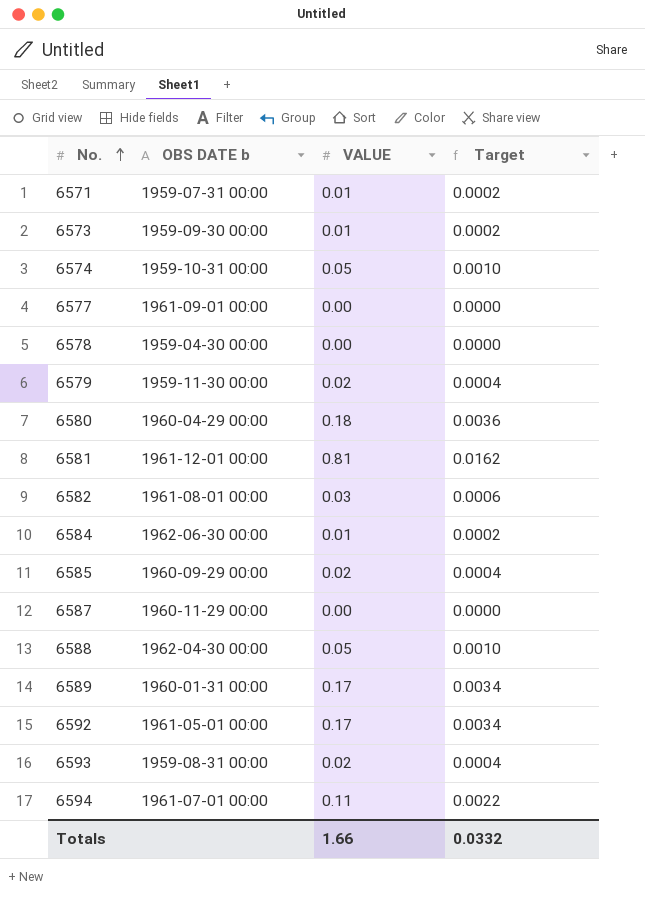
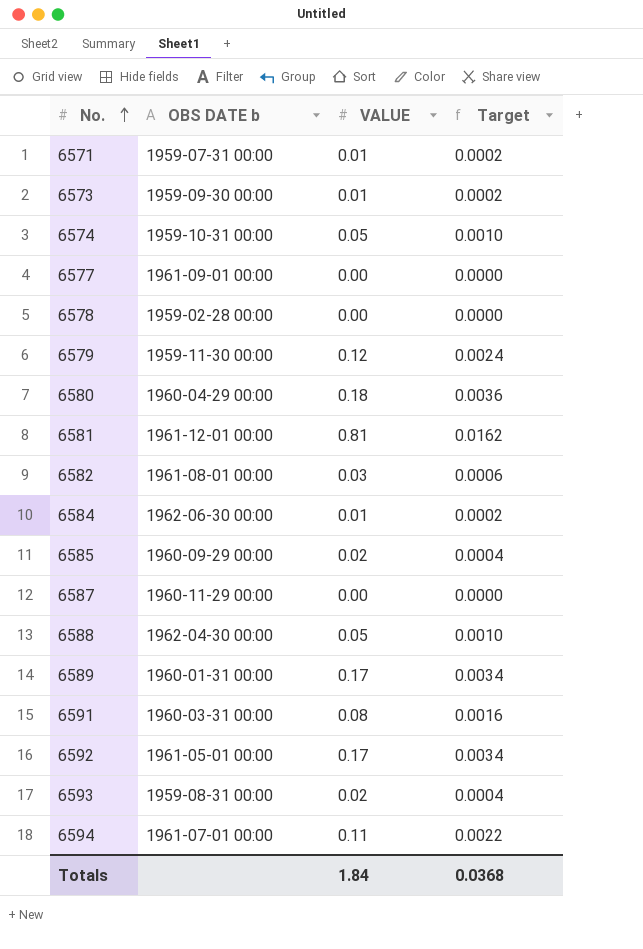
6578 | OBS DATE b: 1959-04-30 00:00 -> 1959-02-28 00:00
6579 | VALUE: 0.02 -> 0.12
6579 | Target: 0.0004 -> 0.0024
row 6591: none -> 1960-03-31 00:00 | 0.08 | 0.0016
Totals | VALUE: 1.66 -> 1.84
Totals | Target: 0.0332 -> 0.0368

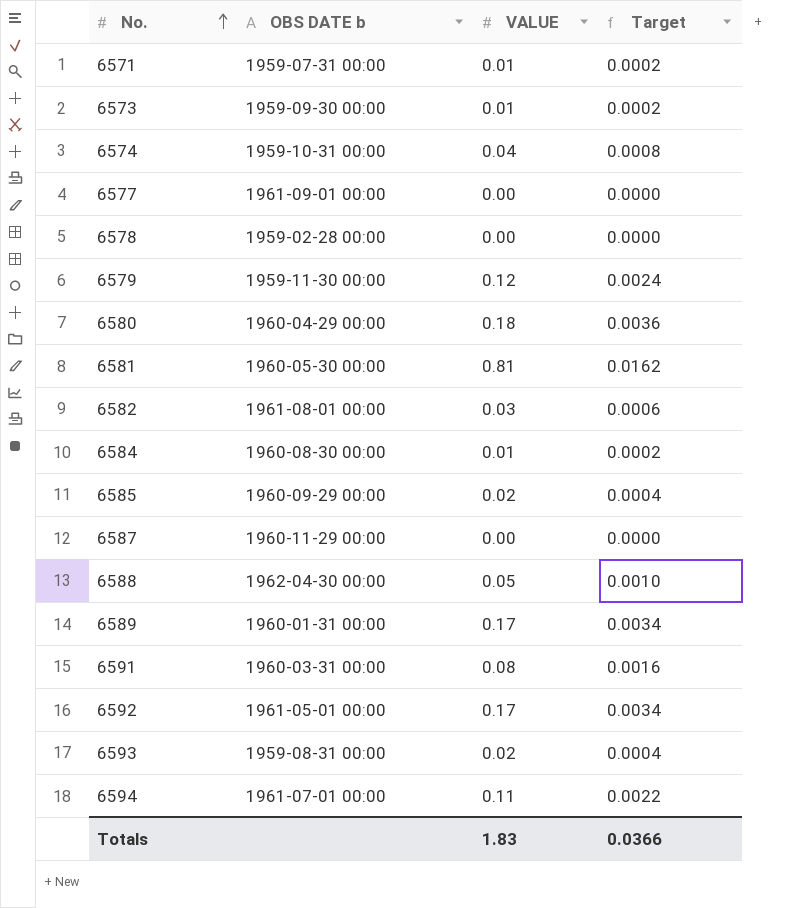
6574 | VALUE: 0.05 -> 0.04
6574 | Target: 0.0010 -> 0.0008
6581 | OBS DATE b: 1961-12-01 00:00 -> 1960-05-30 00:00
6584 | OBS DATE b: 1962-06-30 00:00 -> 1960-08-30 00:00
Totals | VALUE: 1.84 -> 1.83
Totals | Target: 0.0368 -> 0.0366

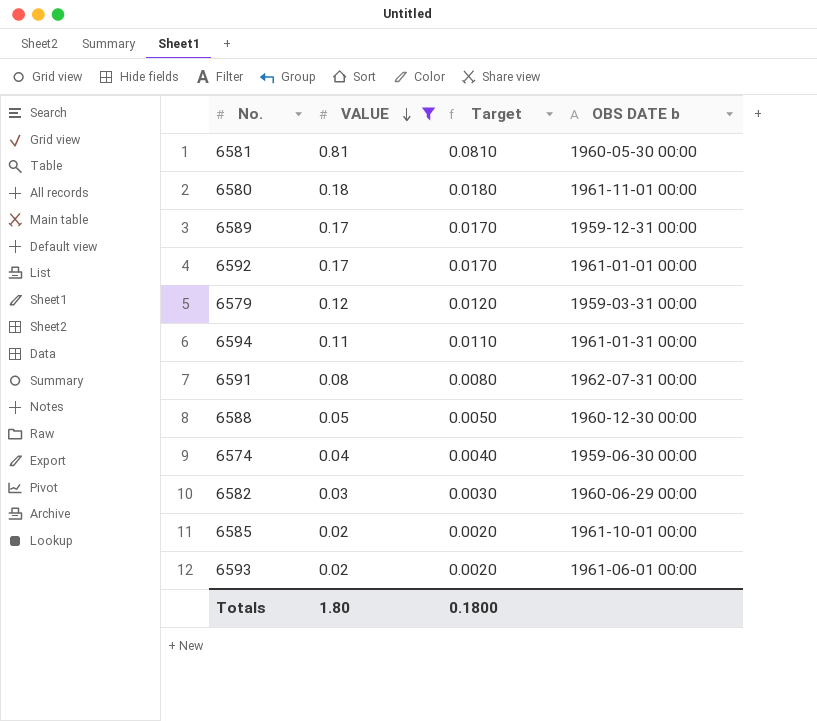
filter: none -> VALUE >= 0.02
row order: No. ascending -> VALUE descending
column Target | formula: [VALUE] * 0.02 -> [VALUE] * 0.1
column OBS DATE b | position: 2 -> 4
6580 | OBS DATE b: 1960-04-29 00:00 -> 1961-11-01 00:00
6589 | OBS DATE b: 1960-01-31 00:00 -> 1959-12-31 00:00
6592 | OBS DATE b: 1961-05-01 00:00 -> 1961-01-01 00:00
6579 | OBS DATE b: 1959-11-30 00:00 -> 1959-03-31 00:00
6594 | OBS DATE b: 1961-07-01 00:00 -> 1961-01-31 00:00
6591 | OBS DATE b: 1960-03-31 00:00 -> 1962-07-31 00:00
6588 | OBS DATE b: 1962-04-30 00:00 -> 1960-12-30 00:00
6574 | OBS DATE b: 1959-10-31 00:00 -> 1959-06-30 00:00
6582 | OBS DATE b: 1961-08-01 00:00 -> 1960-06-29 00:00
6585 | OBS DATE b: 1960-09-29 00:00 -> 1961-10-01 00:00
6593 | OBS DATE b: 1959-08-31 00:00 -> 1961-06-01 00:00
Totals | VALUE: 1.83 -> 1.80
Totals | Target: 0.0366 -> 0.1800

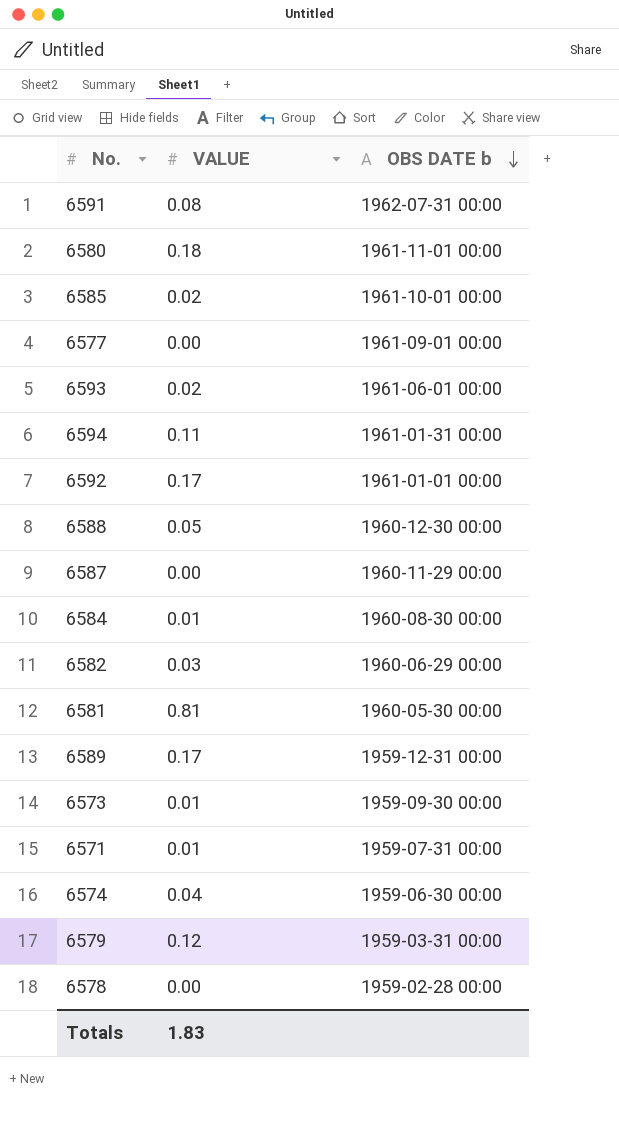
filter: VALUE >= 0.02 -> none
row order: VALUE descending -> OBS DATE b descending
column Target | formula: [VALUE] * 0.1 -> none
Totals | VALUE: 1.80 -> 1.83

